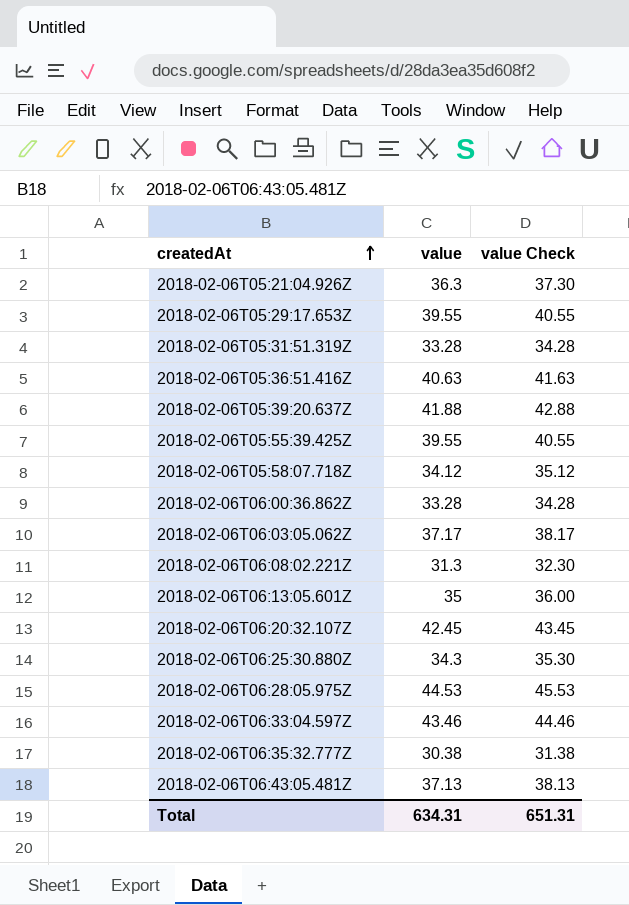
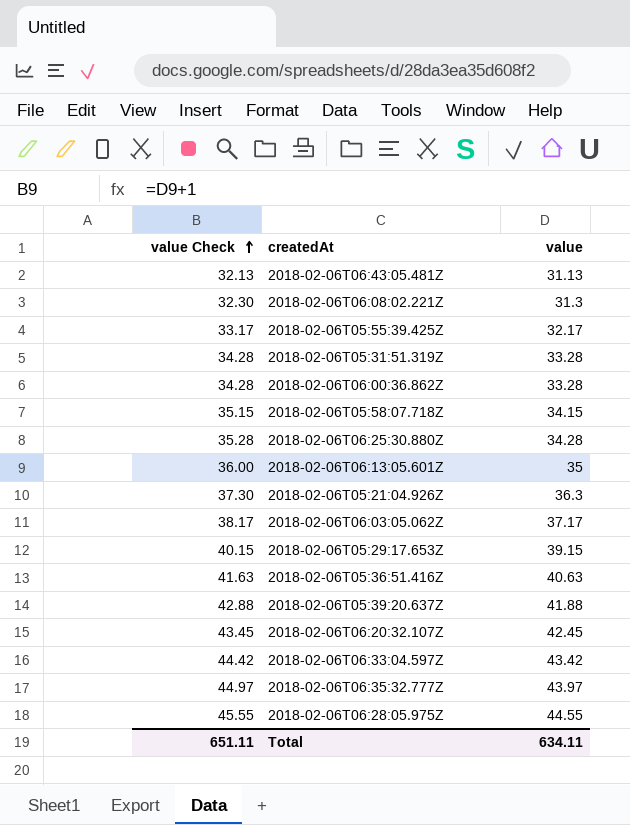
row order: createdAt ascending -> value Check ascending
column value Check | position: 3 -> 1
2018-02-06T06:43:05.481Z | value Check: 38.13 -> 32.13
2018-02-06T06:43:05.481Z | value: 37.13 -> 31.13
2018-02-06T05:55:39.425Z | value Check: 40.55 -> 33.17
2018-02-06T05:55:39.425Z | value: 39.55 -> 32.17
2018-02-06T05:58:07.718Z | value Check: 35.12 -> 35.15
2018-02-06T05:58:07.718Z | value: 34.12 -> 34.15
2018-02-06T06:25:30.880Z | value Check: 35.30 -> 35.28
2018-02-06T06:25:30.880Z | value: 34.3 -> 34.28
2018-02-06T05:29:17.653Z | value Check: 40.55 -> 40.15
2018-02-06T05:29:17.653Z | value: 39.55 -> 39.15
2018-02-06T06:33:04.597Z | value Check: 44.46 -> 44.42
2018-02-06T06:33:04.597Z | value: 43.46 -> 43.42
2018-02-06T06:35:32.777Z | value Check: 31.38 -> 44.97
2018-02-06T06:35:32.777Z | value: 30.38 -> 43.97
2018-02-06T06:28:05.975Z | value Check: 45.53 -> 45.55
2018-02-06T06:28:05.975Z | value: 44.53 -> 44.55
Total | value Check: 651.31 -> 651.11
Total | value: 634.31 -> 634.11

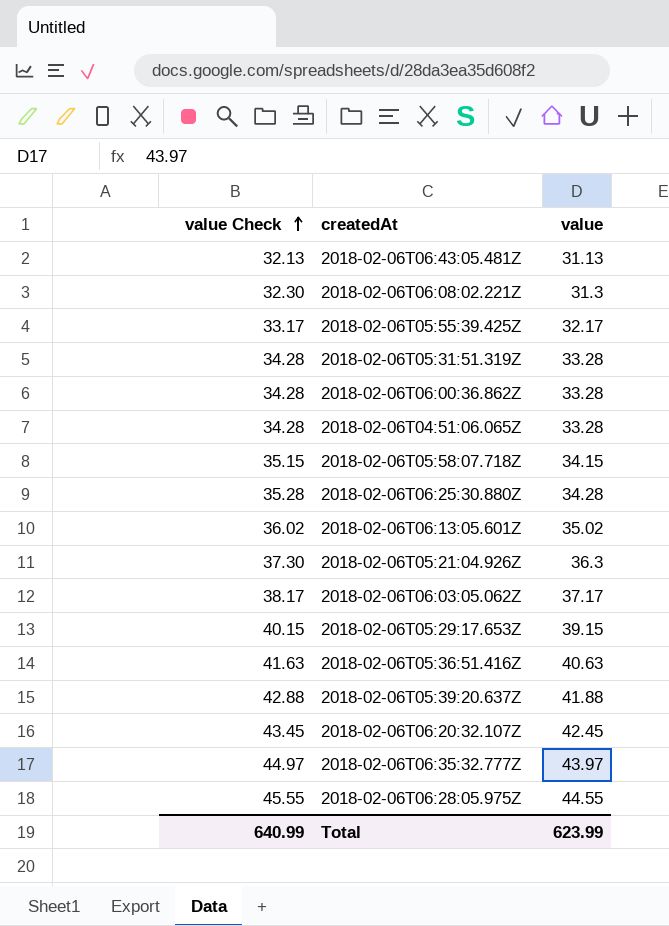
row 2018-02-06T06:33:04.597Z: 44.42 | 43.42 -> none
row 2018-02-06T04:51:06.065Z: none -> 34.28 | 33.28
2018-02-06T06:13:05.601Z | value Check: 36.00 -> 36.02
2018-02-06T06:13:05.601Z | value: 35 -> 35.02
Total | value Check: 651.11 -> 640.99
Total | value: 634.11 -> 623.99

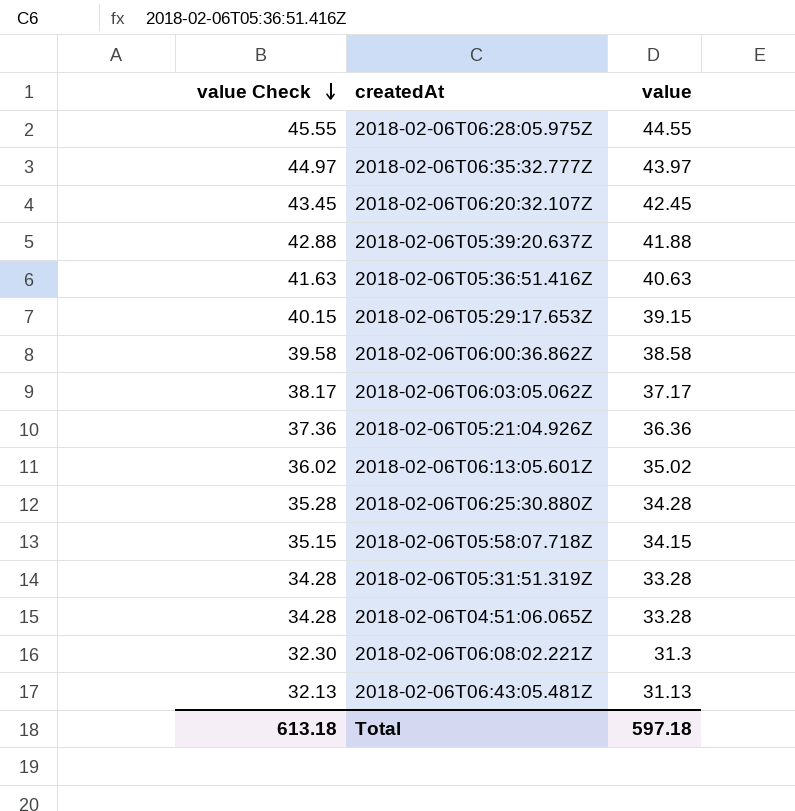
row order: value Check ascending -> value Check descending
row 2018-02-06T05:55:39.425Z: 33.17 | 32.17 -> none
2018-02-06T06:00:36.862Z | value Check: 34.28 -> 39.58
2018-02-06T06:00:36.862Z | value: 33.28 -> 38.58
2018-02-06T05:21:04.926Z | value Check: 37.30 -> 37.36
2018-02-06T05:21:04.926Z | value: 36.3 -> 36.36
Total | value Check: 640.99 -> 613.18
Total | value: 623.99 -> 597.18

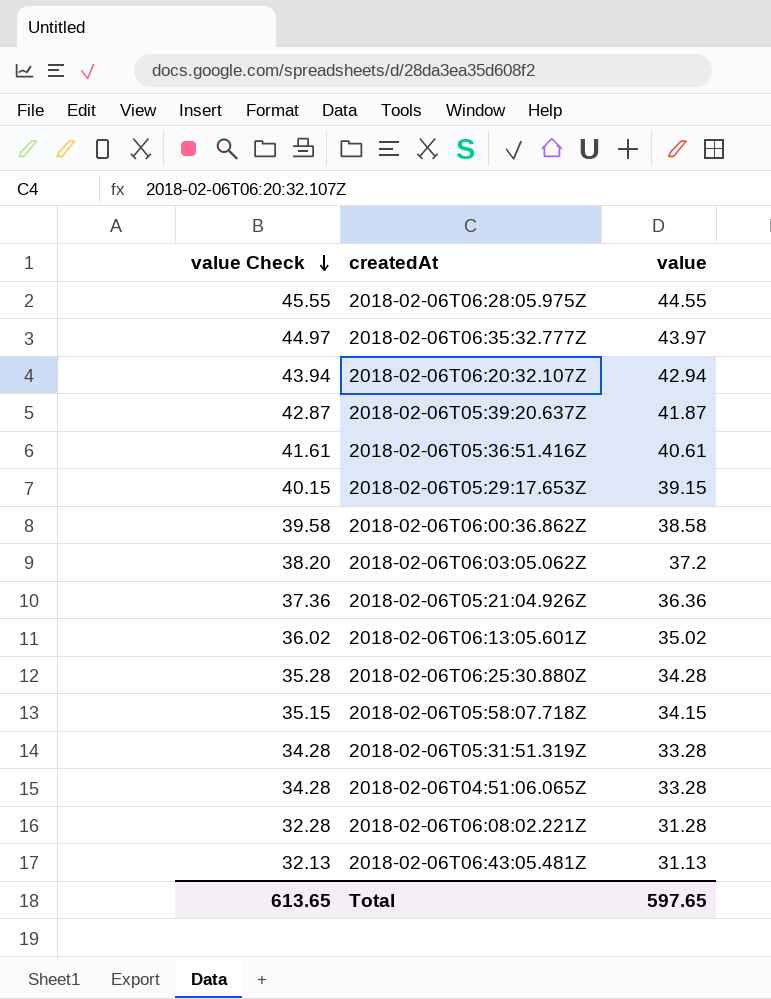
2018-02-06T06:20:32.107Z | value Check: 43.45 -> 43.94
2018-02-06T06:20:32.107Z | value: 42.45 -> 42.94
2018-02-06T05:39:20.637Z | value Check: 42.88 -> 42.87
2018-02-06T05:39:20.637Z | value: 41.88 -> 41.87
2018-02-06T05:36:51.416Z | value Check: 41.63 -> 41.61
2018-02-06T05:36:51.416Z | value: 40.63 -> 40.61
2018-02-06T06:03:05.062Z | value Check: 38.17 -> 38.20
2018-02-06T06:03:05.062Z | value: 37.17 -> 37.2
2018-02-06T06:08:02.221Z | value Check: 32.30 -> 32.28
2018-02-06T06:08:02.221Z | value: 31.3 -> 31.28
Total | value Check: 613.18 -> 613.65
Total | value: 597.18 -> 597.65

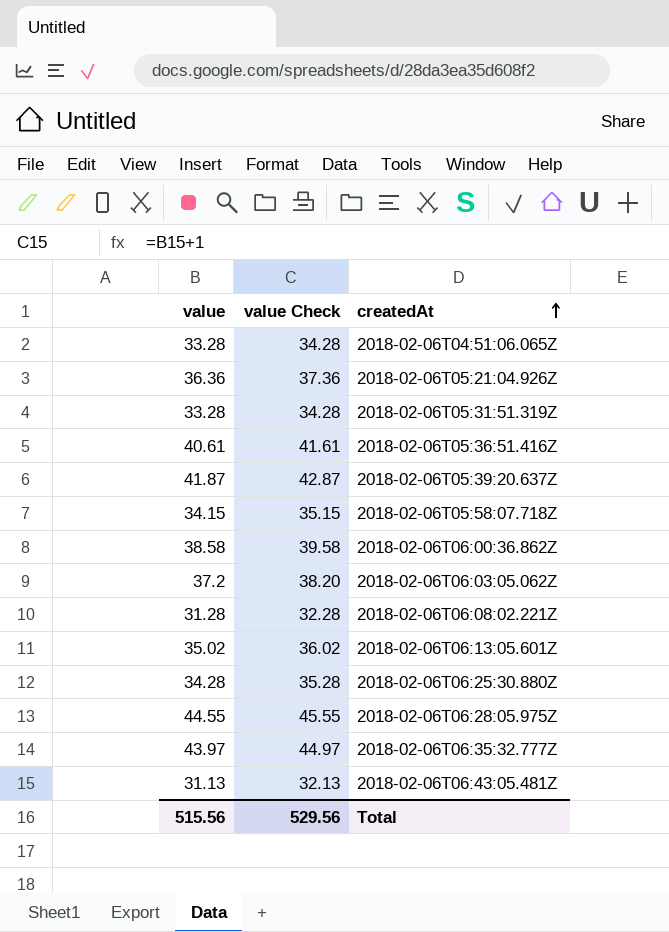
row order: value Check descending -> createdAt ascending
column value | position: 3 -> 1
row 2018-02-06T06:20:32.107Z: 43.94 | 42.94 -> none
row 2018-02-06T05:29:17.653Z: 40.15 | 39.15 -> none
Total | value: 597.65 -> 515.56
Total | value Check: 613.65 -> 529.56

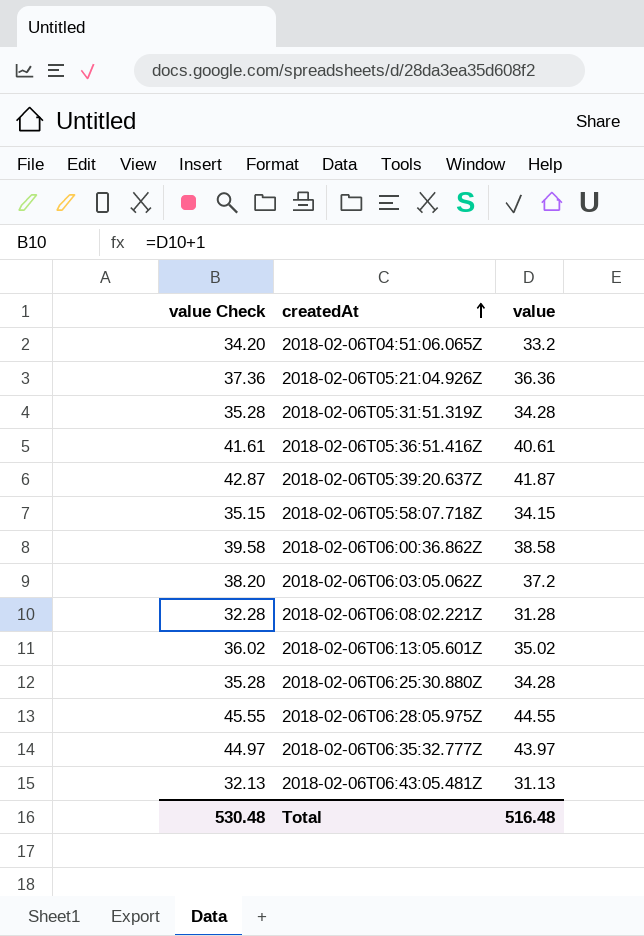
column value | position: 1 -> 3
2018-02-06T04:51:06.065Z | value Check: 34.28 -> 34.20
2018-02-06T04:51:06.065Z | value: 33.28 -> 33.2
2018-02-06T05:31:51.319Z | value Check: 34.28 -> 35.28
2018-02-06T05:31:51.319Z | value: 33.28 -> 34.28
Total | value Check: 529.56 -> 530.48
Total | value: 515.56 -> 516.48

